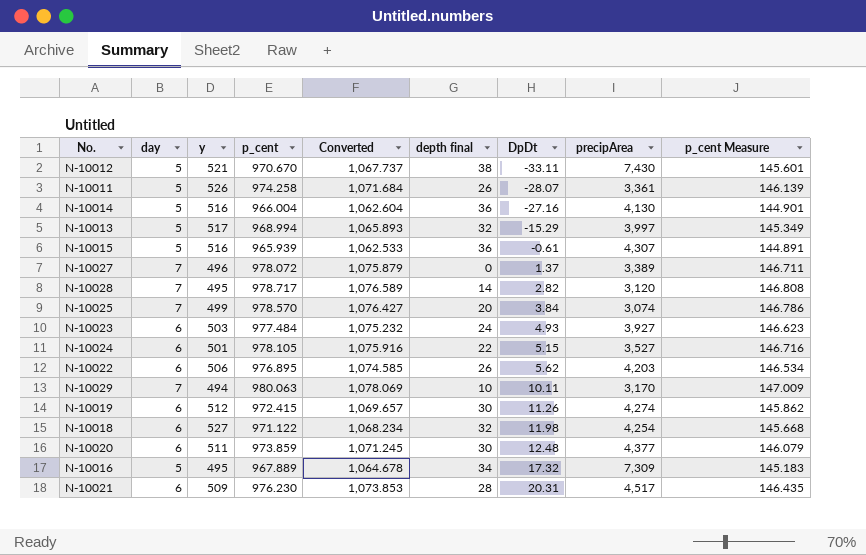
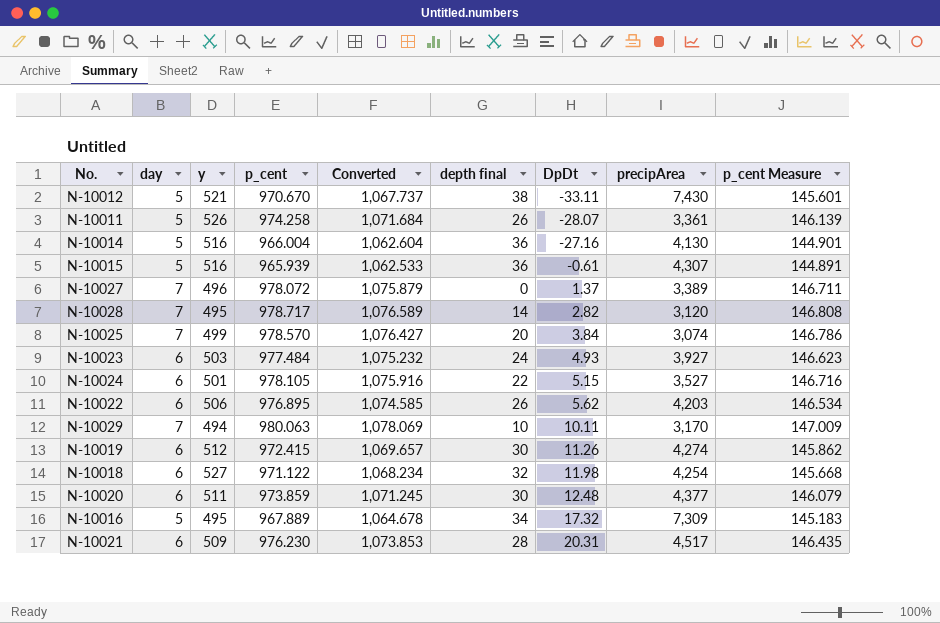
row N-10013: 5 | 517 | 968.994 | 1,065.893 | 32 | -15.29 | 3,997 | 145.349 -> none

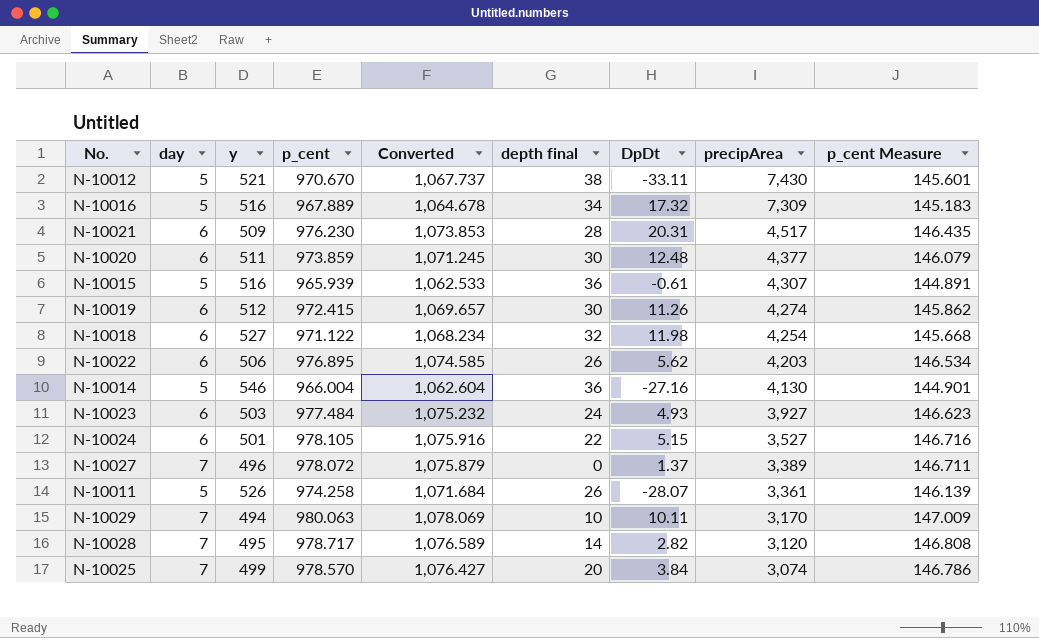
row order: DpDt ascending -> precipArea descending
N-10016 | y: 495 -> 516
N-10014 | y: 516 -> 546

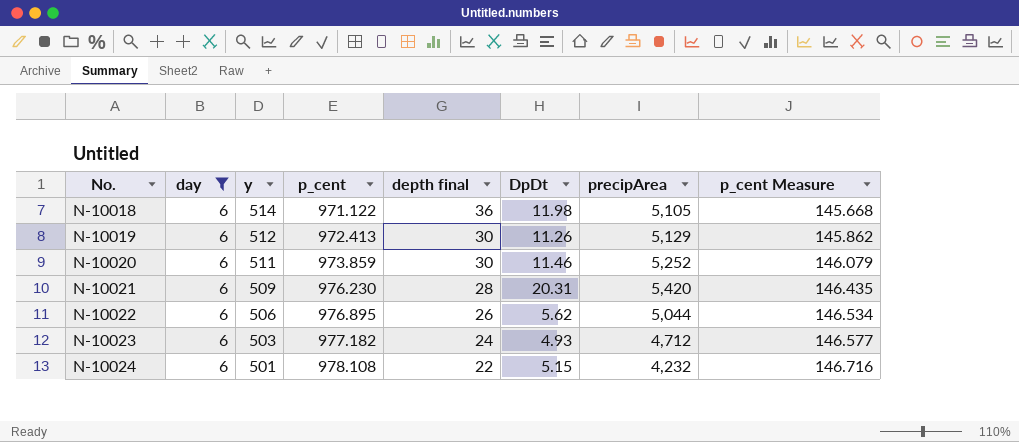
filter: none -> day = 6
row order: precipArea descending -> No. ascending
column Converted | formula: [p_cent] * 1.1 -> none
N-10018 | y: 527 -> 514
N-10018 | depth final: 32 -> 36
N-10018 | precipArea: 4,254 -> 5,105
N-10019 | p_cent: 972.415 -> 972.413
N-10019 | precipArea: 4,274 -> 5,129
N-10020 | DpDt: 12.48 -> 11.46
N-10020 | precipArea: 4,377 -> 5,252
N-10021 | precipArea: 4,517 -> 5,420
N-10022 | precipArea: 4,203 -> 5,044
N-10023 | p_cent: 977.484 -> 977.182
N-10023 | precipArea: 3,927 -> 4,712
N-10023 | p_cent Measure: 146.623 -> 146.577
N-10024 | p_cent: 978.105 -> 978.108
N-10024 | precipArea: 3,527 -> 4,232

